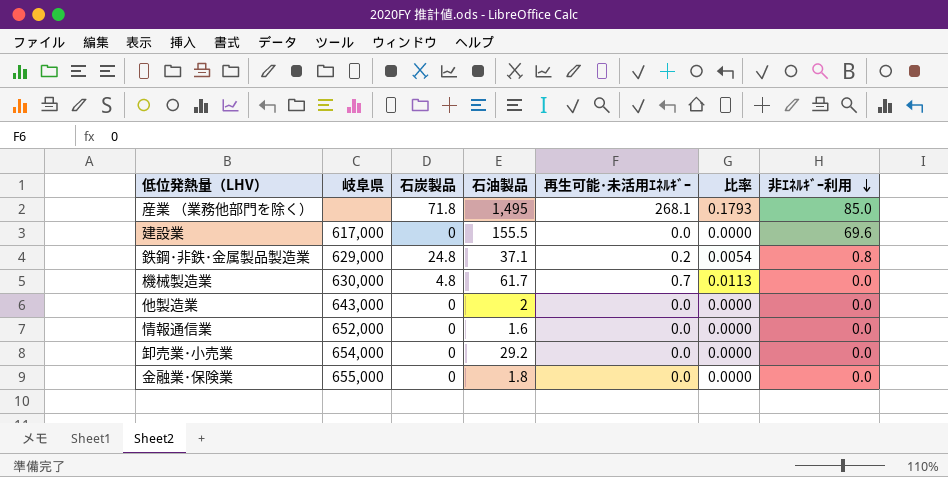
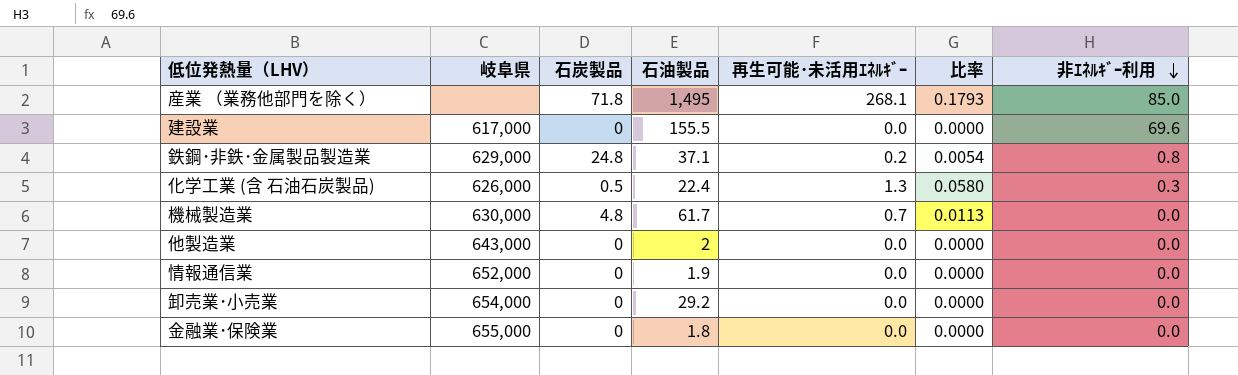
row 化学工業 (含 石油石炭製品): none -> 626,000 | 0.5 | 22.4 | 1.3 | 0.0580 | 0.3
情報通信業 | 石油製品: 1.6 -> 1.9

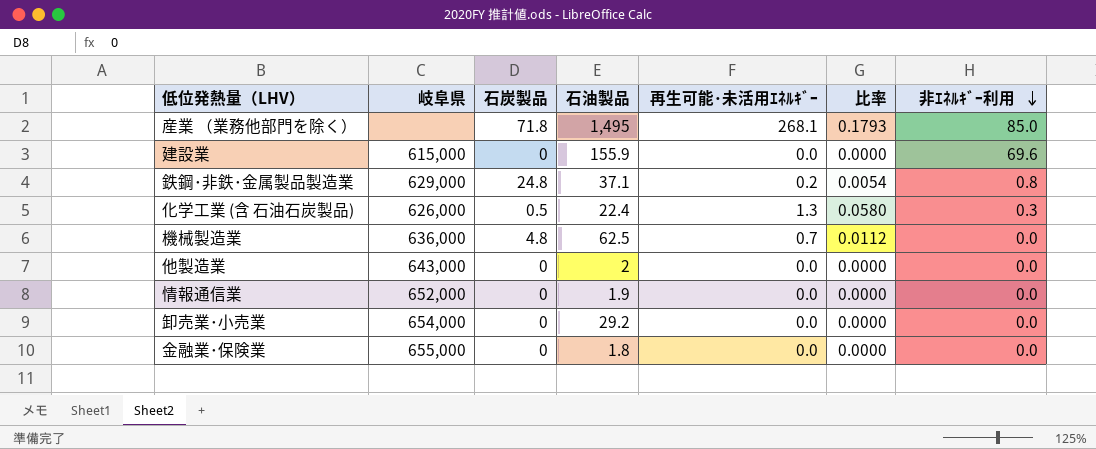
建設業 | 岐阜県: 617,000 -> 615,000
建設業 | 石油製品: 155.5 -> 155.9
機械製造業 | 岐阜県: 630,000 -> 636,000
機械製造業 | 石油製品: 61.7 -> 62.5
機械製造業 | 比率: 0.0113 -> 0.0112

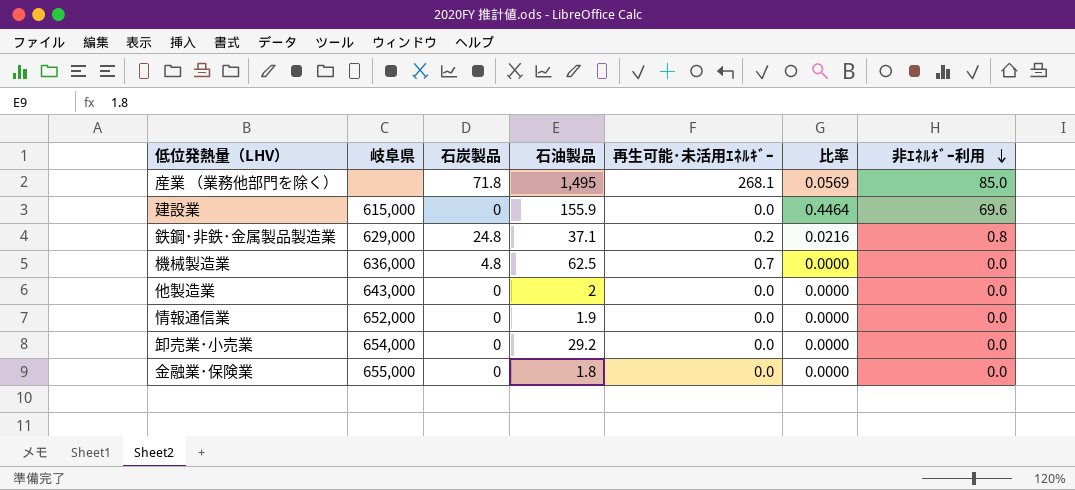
column 比率 | formula: [再生可能･未活用ｴﾈﾙｷﾞｰ] / [石油製品] -> [非ｴﾈﾙｷﾞｰ利用] / [石油製品]
row 化学工業 (含 石油石炭製品): 626,000 | 0.5 | 22.4 | 1.3 | 0.0580 | 0.3 -> none

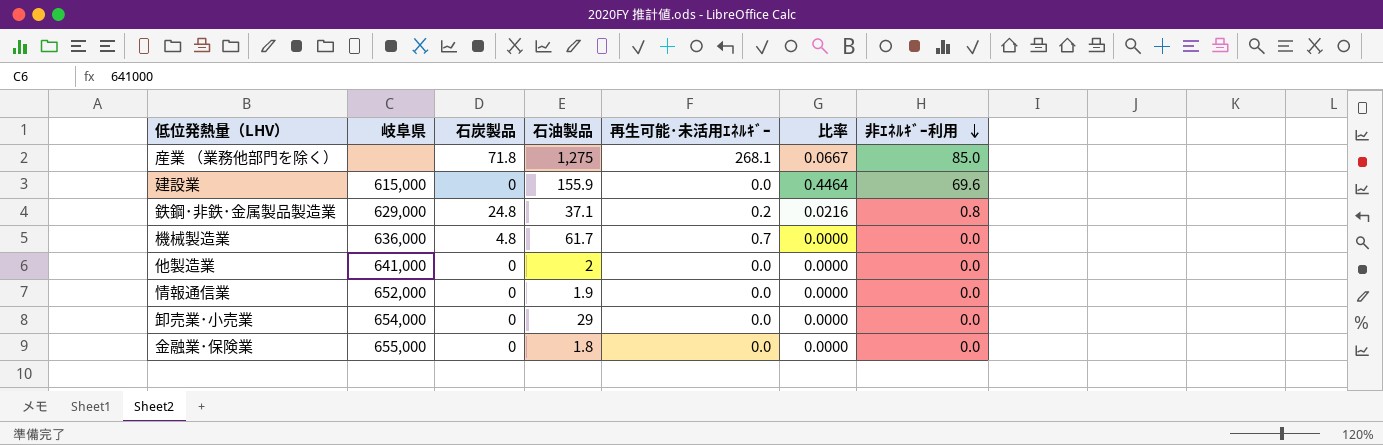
産業 （業務他部門を除く） | 石油製品: 1,495 -> 1,275
産業 （業務他部門を除く） | 比率: 0.0569 -> 0.0667
機械製造業 | 石油製品: 62.5 -> 61.7
他製造業 | 岐阜県: 643,000 -> 641,000
卸売業･小売業 | 石油製品: 29.2 -> 29

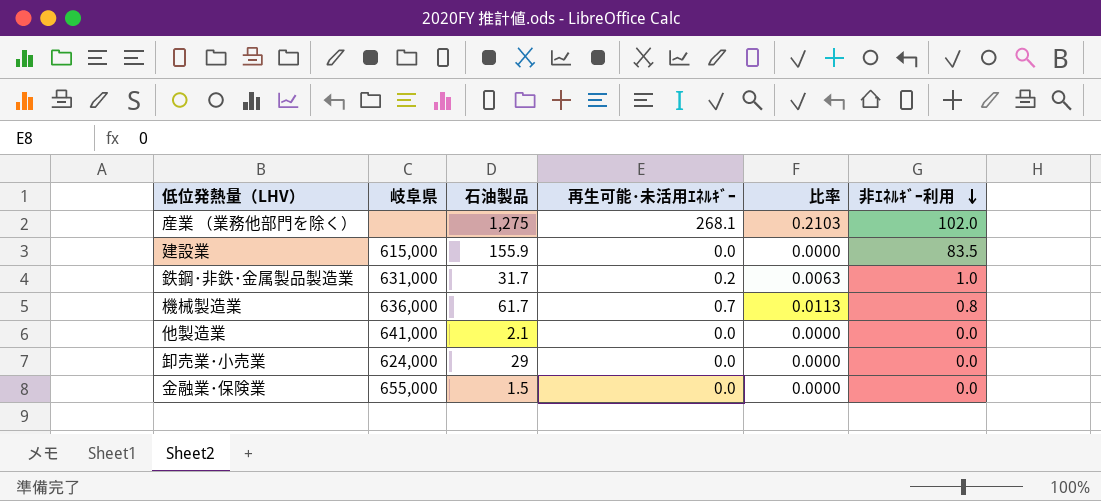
column 石炭製品 | position: 3 -> none
column 比率 | formula: [非ｴﾈﾙｷﾞｰ利用] / [石油製品] -> [再生可能･未活用ｴﾈﾙｷﾞｰ] / [石油製品]
row 情報通信業: 652,000 | 0 | 1.9 | 0.0 | 0.0000 | 0.0 -> none
産業 （業務他部門を除く） | 非ｴﾈﾙｷﾞｰ利用: 85.0 -> 102.0
建設業 | 非ｴﾈﾙｷﾞｰ利用: 69.6 -> 83.5
鉄鋼･非鉄･金属製品製造業 | 岐阜県: 629,000 -> 631,000
鉄鋼･非鉄･金属製品製造業 | 石油製品: 37.1 -> 31.7
鉄鋼･非鉄･金属製品製造業 | 非ｴﾈﾙｷﾞｰ利用: 0.8 -> 1.0
機械製造業 | 非ｴﾈﾙｷﾞｰ利用: 0.0 -> 0.8
他製造業 | 石油製品: 2 -> 2.1
卸売業･小売業 | 岐阜県: 654,000 -> 624,000
金融業･保険業 | 石油製品: 1.8 -> 1.5

